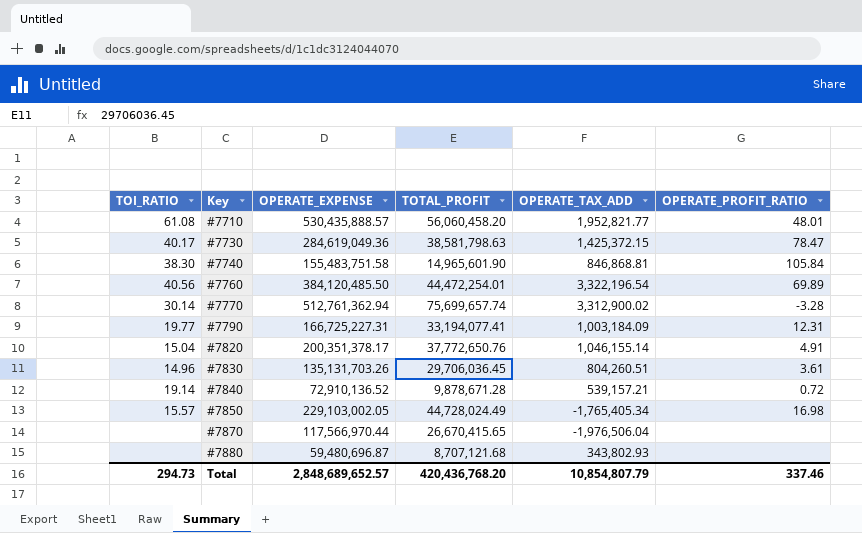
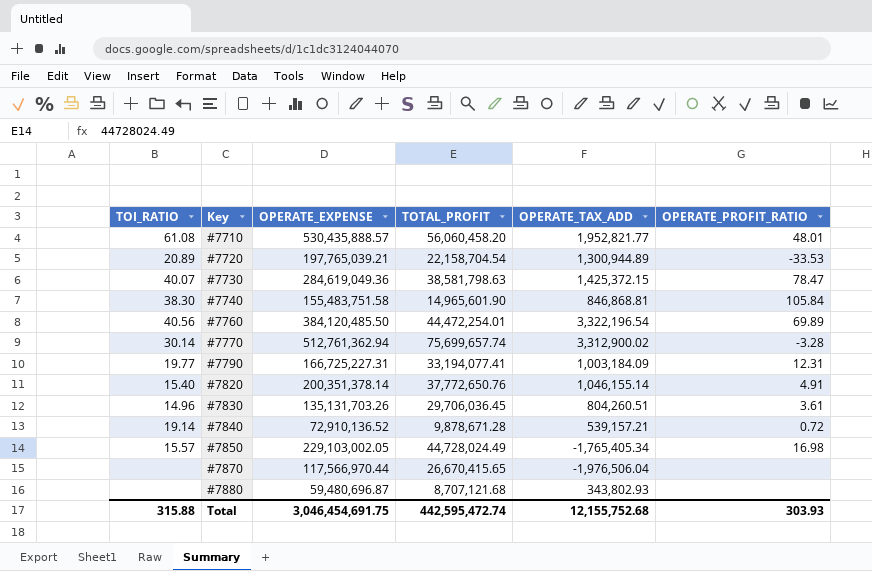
row #7720: none -> 20.89 | 197,765,039.21 | 22,158,704.54 | 1,300,944.89 | -33.53
#7730 | TOI_RATIO: 40.17 -> 40.07
#7820 | TOI_RATIO: 15.04 -> 15.40
#7820 | OPERATE_EXPENSE: 200,351,378.17 -> 200,351,378.14
Total | TOI_RATIO: 294.73 -> 315.88
Total | OPERATE_EXPENSE: 2,848,689,652.57 -> 3,046,454,691.75
Total | TOTAL_PROFIT: 420,436,768.20 -> 442,595,472.74
Total | OPERATE_TAX_ADD: 10,854,807.79 -> 12,155,752.68
Total | OPERATE_PROFIT_RATIO: 337.46 -> 303.93

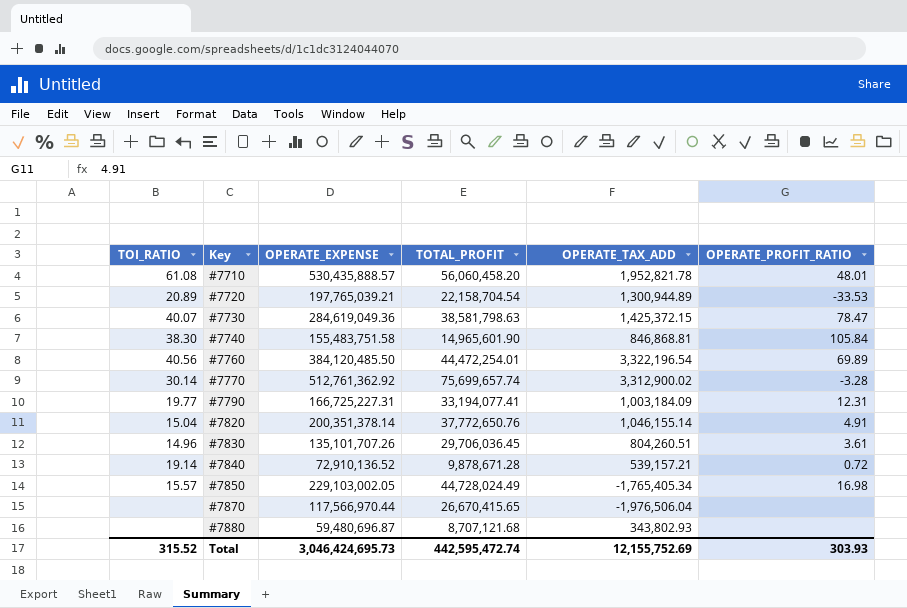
#7710 | OPERATE_TAX_ADD: 1,952,821.77 -> 1,952,821.78
#7770 | OPERATE_EXPENSE: 512,761,362.94 -> 512,761,362.92
#7820 | TOI_RATIO: 15.40 -> 15.04
#7830 | OPERATE_EXPENSE: 135,131,703.26 -> 135,101,707.26
Total | TOI_RATIO: 315.88 -> 315.52
Total | OPERATE_EXPENSE: 3,046,454,691.75 -> 3,046,424,695.73
Total | OPERATE_TAX_ADD: 12,155,752.68 -> 12,155,752.69

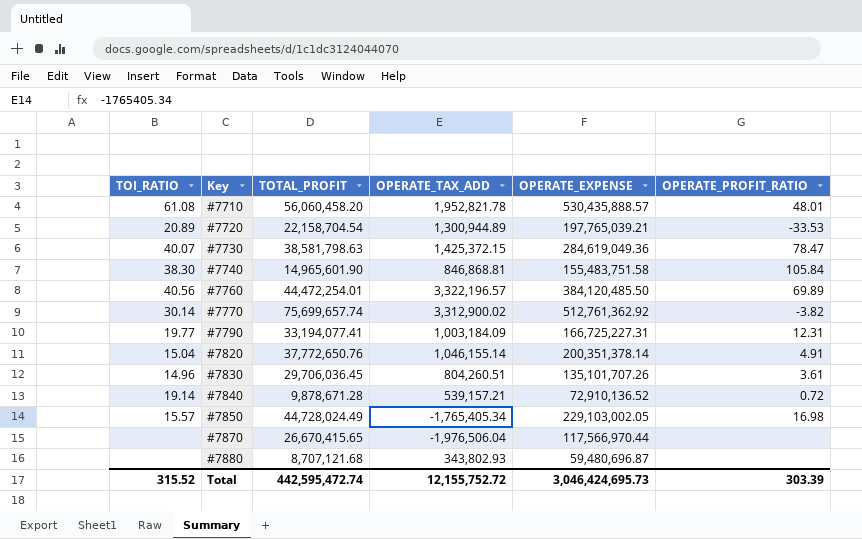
column OPERATE_EXPENSE | position: 3 -> 5
#7760 | OPERATE_TAX_ADD: 3,322,196.54 -> 3,322,196.57
#7770 | OPERATE_PROFIT_RATIO: -3.28 -> -3.82
Total | OPERATE_TAX_ADD: 12,155,752.69 -> 12,155,752.72
Total | OPERATE_PROFIT_RATIO: 303.93 -> 303.39

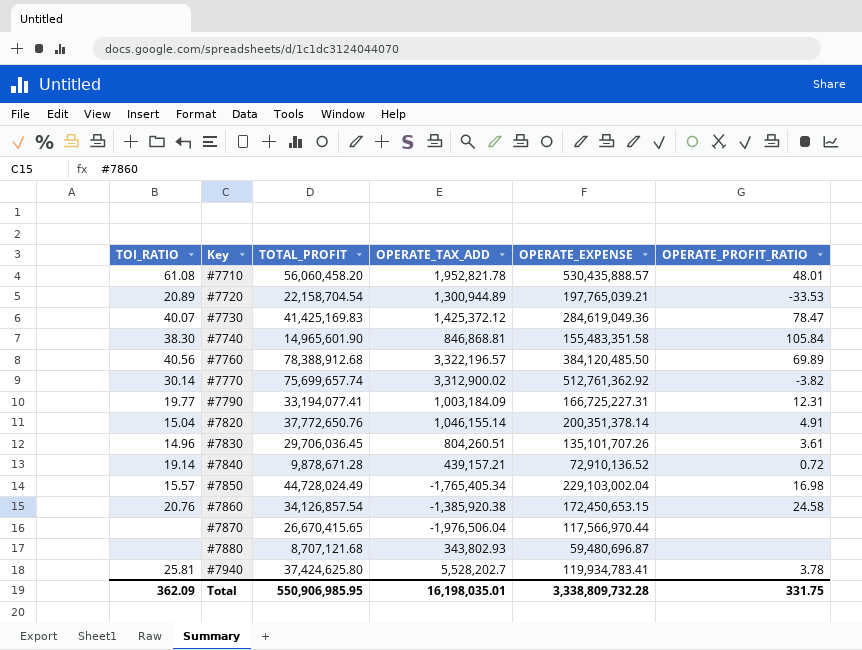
#7730 | TOTAL_PROFIT: 38,581,798.63 -> 41,425,169.83
#7730 | OPERATE_TAX_ADD: 1,425,372.15 -> 1,425,372.12
#7740 | OPERATE_EXPENSE: 155,483,751.58 -> 155,483,351.58
#7760 | TOTAL_PROFIT: 44,472,254.01 -> 78,388,912.68
#7840 | OPERATE_TAX_ADD: 539,157.21 -> 439,157.21
#7850 | OPERATE_EXPENSE: 229,103,002.05 -> 229,103,002.04
row #7860: none -> 20.76 | 34,126,857.54 | -1,385,920.38 | 172,450,653.15 | 24.58
row #7940: none -> 25.81 | 37,424,625.80 | 5,528,202.7 | 119,934,783.41 | 3.78
Total | TOI_RATIO: 315.52 -> 362.09
Total | TOTAL_PROFIT: 442,595,472.74 -> 550,906,985.95
Total | OPERATE_TAX_ADD: 12,155,752.72 -> 16,198,035.01
Total | OPERATE_EXPENSE: 3,046,424,695.73 -> 3,338,809,732.28
Total | OPERATE_PROFIT_RATIO: 303.39 -> 331.75

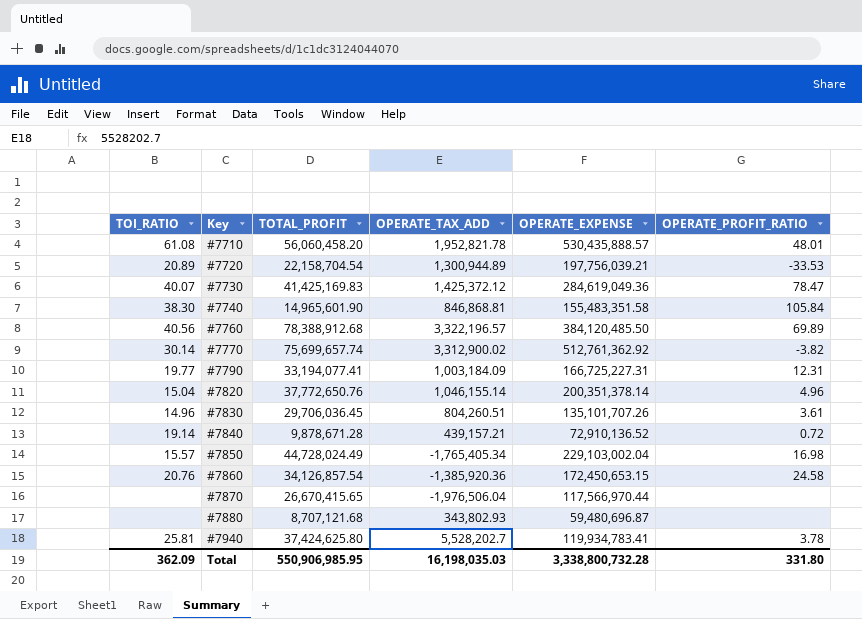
#7720 | OPERATE_EXPENSE: 197,765,039.21 -> 197,756,039.21
#7820 | OPERATE_PROFIT_RATIO: 4.91 -> 4.96
#7860 | OPERATE_TAX_ADD: -1,385,920.38 -> -1,385,920.36
Total | OPERATE_TAX_ADD: 16,198,035.01 -> 16,198,035.03
Total | OPERATE_EXPENSE: 3,338,809,732.28 -> 3,338,800,732.28
Total | OPERATE_PROFIT_RATIO: 331.75 -> 331.80

